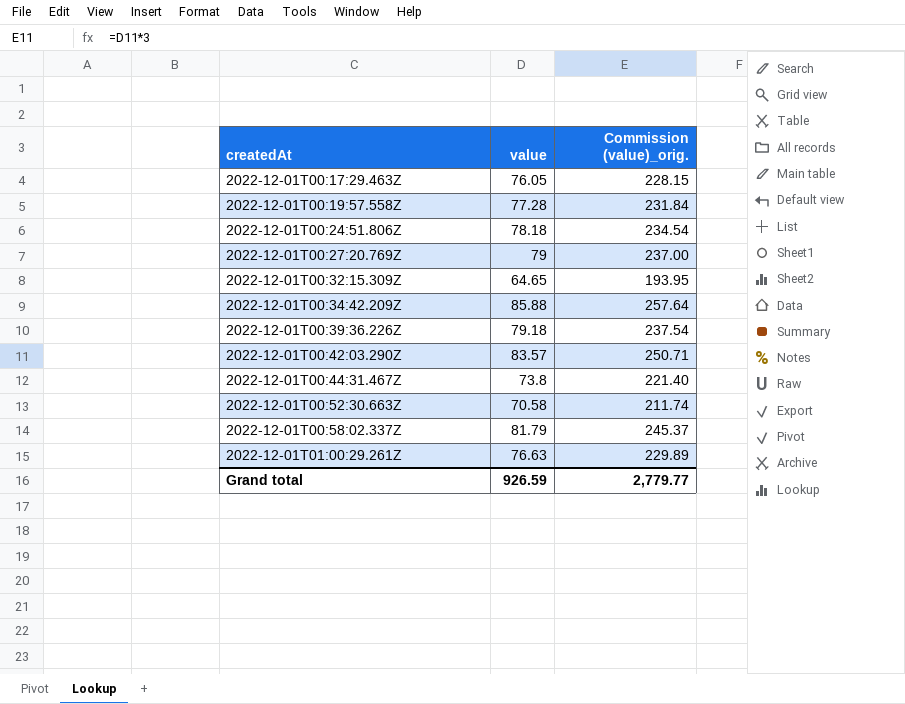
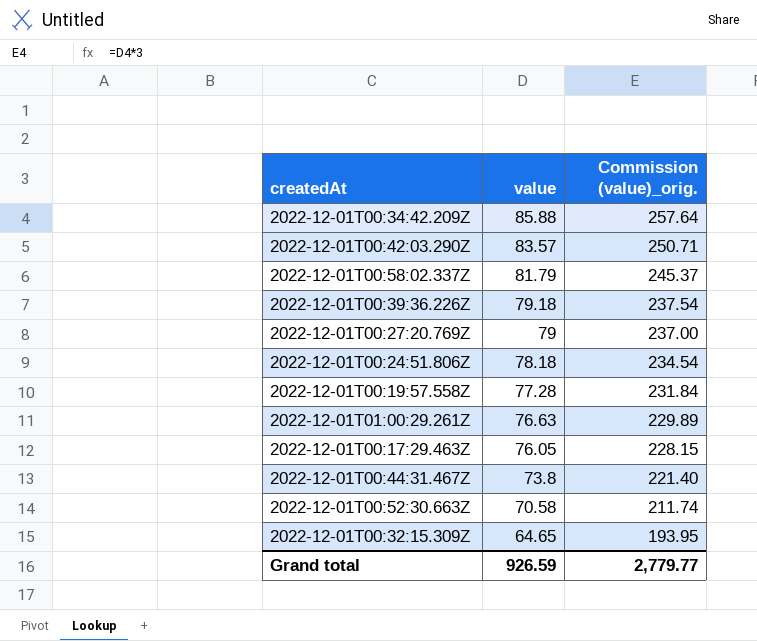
row order: createdAt ascending -> value descending

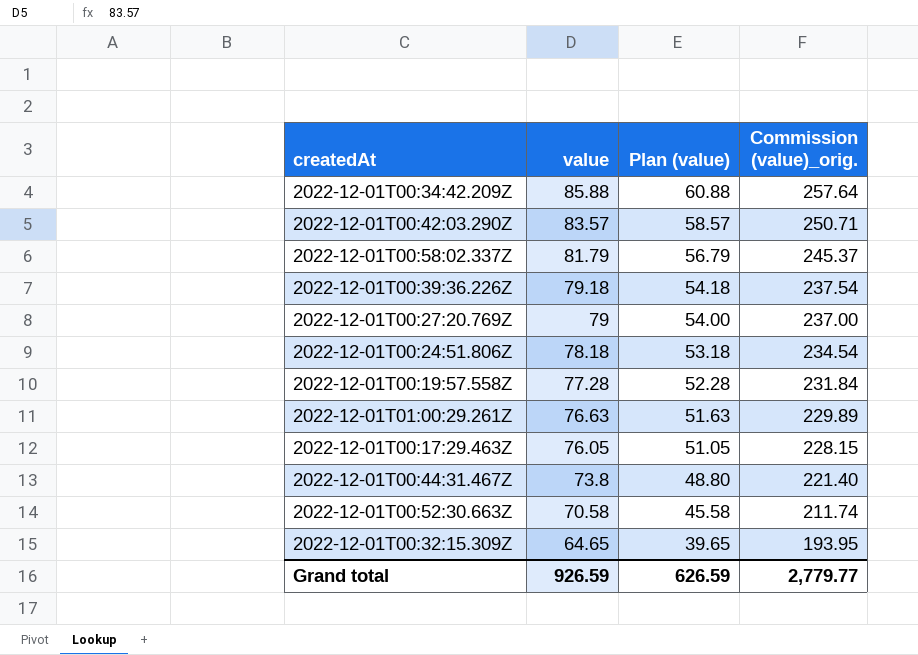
column Plan (value) | formula: none -> [value] - 25

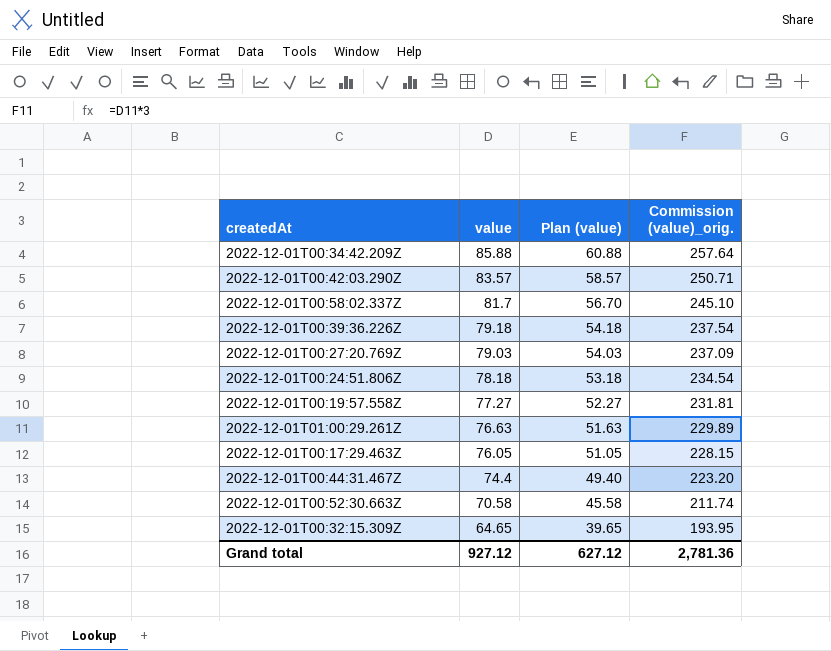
2022-12-01T00:58:02.337Z | value: 81.79 -> 81.7
2022-12-01T00:58:02.337Z | Plan (value): 56.79 -> 56.70
2022-12-01T00:58:02.337Z | Commission (value)_orig.: 245.37 -> 245.10
2022-12-01T00:27:20.769Z | value: 79 -> 79.03
2022-12-01T00:27:20.769Z | Plan (value): 54.00 -> 54.03
2022-12-01T00:27:20.769Z | Commission (value)_orig.: 237.00 -> 237.09
2022-12-01T00:19:57.558Z | value: 77.28 -> 77.27
2022-12-01T00:19:57.558Z | Plan (value): 52.28 -> 52.27
2022-12-01T00:19:57.558Z | Commission (value)_orig.: 231.84 -> 231.81
2022-12-01T00:44:31.467Z | value: 73.8 -> 74.4
2022-12-01T00:44:31.467Z | Plan (value): 48.80 -> 49.40
2022-12-01T00:44:31.467Z | Commission (value)_orig.: 221.40 -> 223.20
Grand total | value: 926.59 -> 927.12
Grand total | Plan (value): 626.59 -> 627.12
Grand total | Commission (value)_orig.: 2,779.77 -> 2,781.36

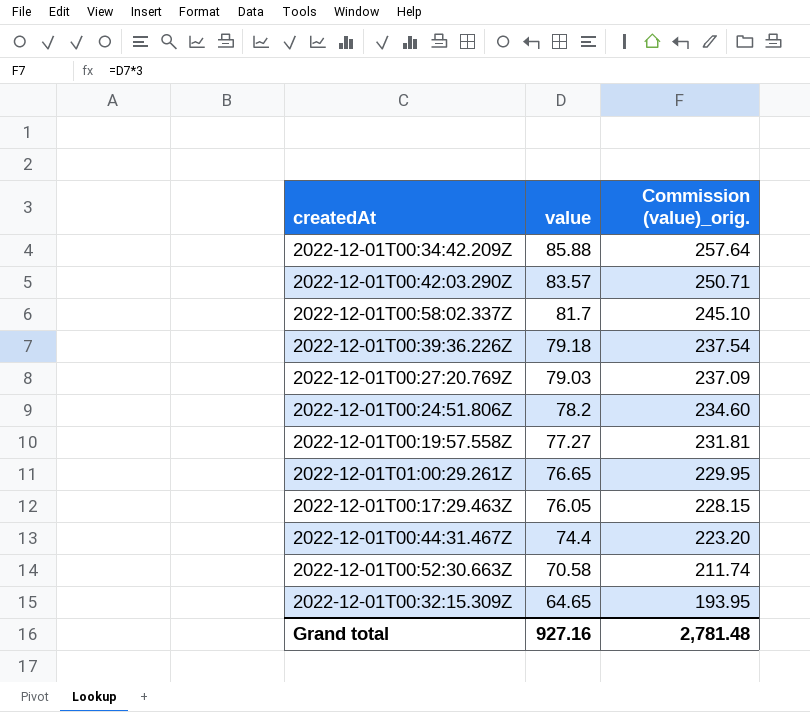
column Plan (value) | formula: [value] - 25 -> none
2022-12-01T00:24:51.806Z | value: 78.18 -> 78.2
2022-12-01T00:24:51.806Z | Commission (value)_orig.: 234.54 -> 234.60
2022-12-01T01:00:29.261Z | value: 76.63 -> 76.65
2022-12-01T01:00:29.261Z | Commission (value)_orig.: 229.89 -> 229.95
Grand total | value: 927.12 -> 927.16
Grand total | Commission (value)_orig.: 2,781.36 -> 2,781.48

